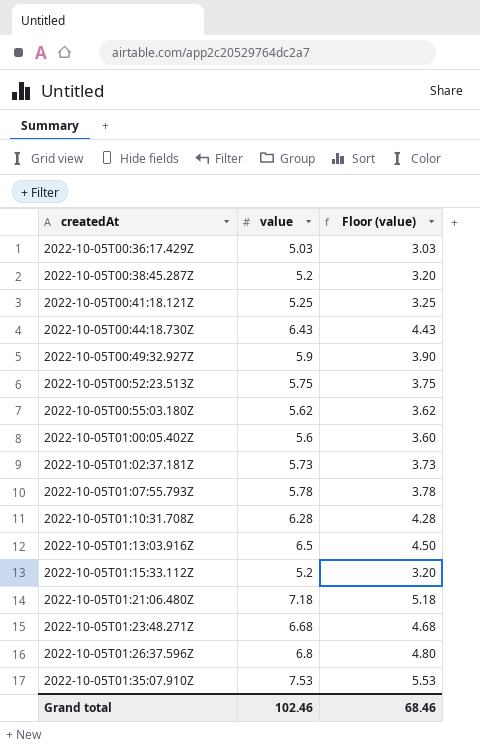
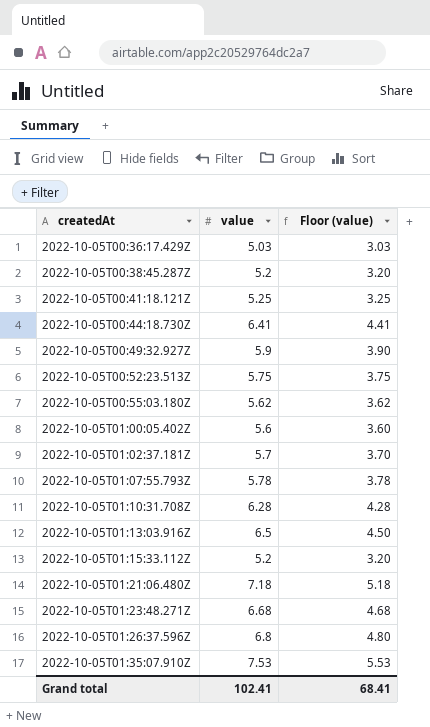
2022-10-05T00:44:18.730Z | value: 6.43 -> 6.41
2022-10-05T00:44:18.730Z | Floor (value): 4.43 -> 4.41
2022-10-05T01:02:37.181Z | value: 5.73 -> 5.7
2022-10-05T01:02:37.181Z | Floor (value): 3.73 -> 3.70
Grand total | value: 102.46 -> 102.41
Grand total | Floor (value): 68.46 -> 68.41

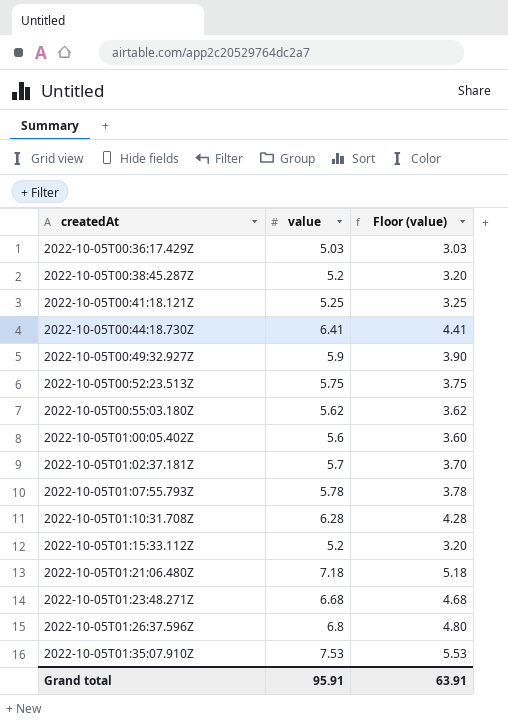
row 2022-10-05T01:13:03.916Z: 6.5 | 4.50 -> none
Grand total | value: 102.41 -> 95.91
Grand total | Floor (value): 68.41 -> 63.91

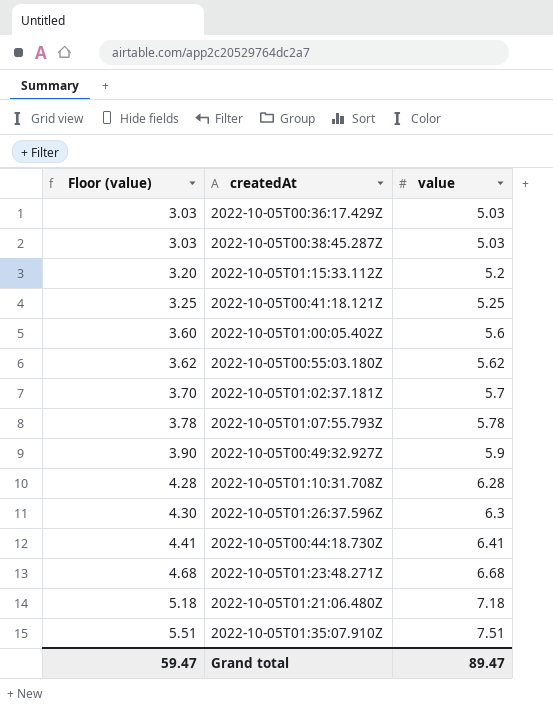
row order: createdAt ascending -> Floor (value) ascending
column Floor (value) | position: 3 -> 1
row 2022-10-05T00:52:23.513Z: 5.75 | 3.75 -> none
2022-10-05T00:38:45.287Z | Floor (value): 3.20 -> 3.03
2022-10-05T00:38:45.287Z | value: 5.2 -> 5.03
2022-10-05T01:26:37.596Z | Floor (value): 4.80 -> 4.30
2022-10-05T01:26:37.596Z | value: 6.8 -> 6.3
2022-10-05T01:35:07.910Z | Floor (value): 5.53 -> 5.51
2022-10-05T01:35:07.910Z | value: 7.53 -> 7.51
Grand total | Floor (value): 63.91 -> 59.47
Grand total | value: 95.91 -> 89.47

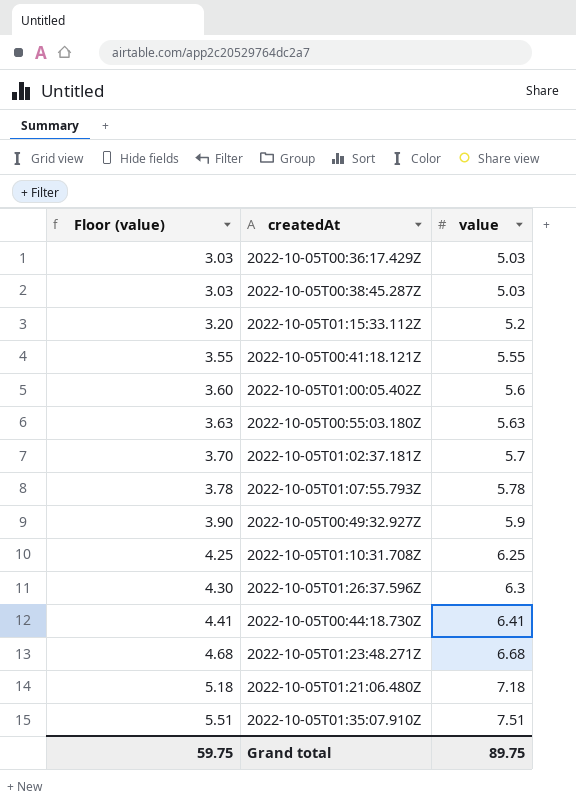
2022-10-05T00:41:18.121Z | Floor (value): 3.25 -> 3.55
2022-10-05T00:41:18.121Z | value: 5.25 -> 5.55
2022-10-05T00:55:03.180Z | Floor (value): 3.62 -> 3.63
2022-10-05T00:55:03.180Z | value: 5.62 -> 5.63
2022-10-05T01:10:31.708Z | Floor (value): 4.28 -> 4.25
2022-10-05T01:10:31.708Z | value: 6.28 -> 6.25
Grand total | Floor (value): 59.47 -> 59.75
Grand total | value: 89.47 -> 89.75

